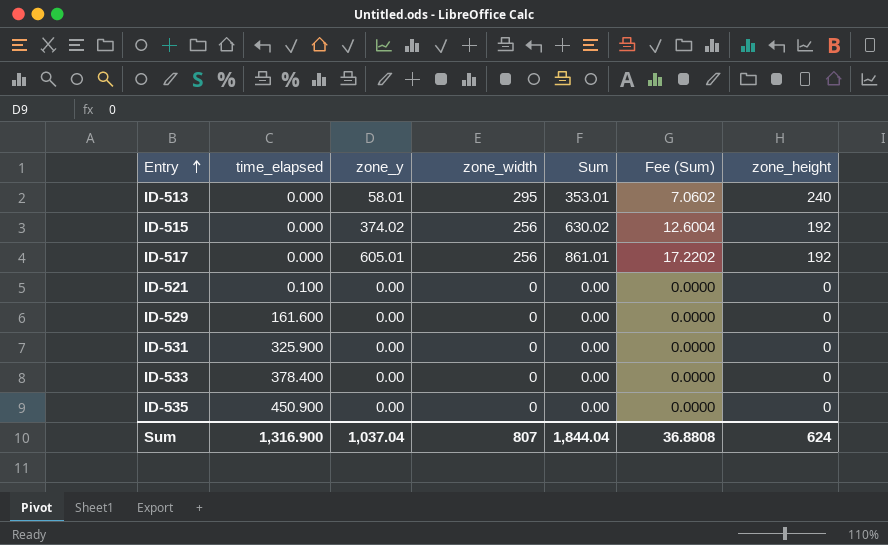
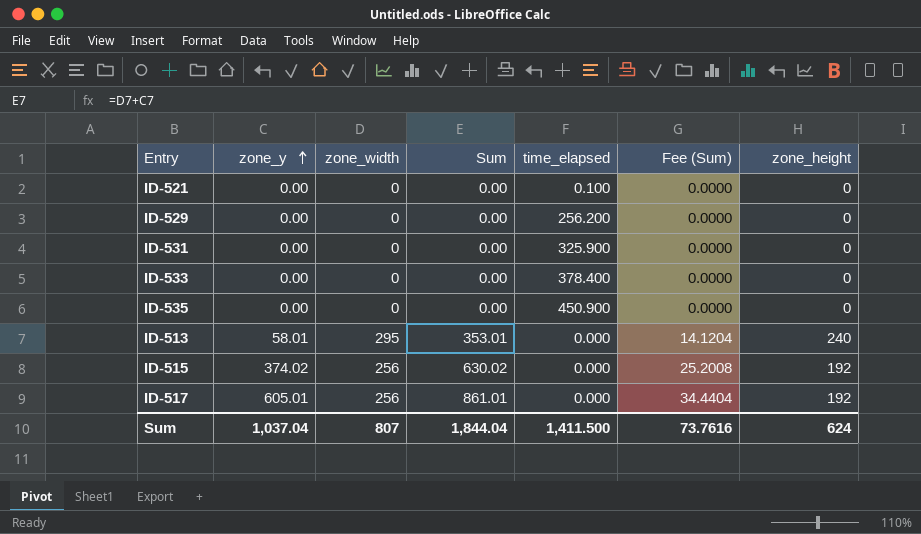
row order: Entry ascending -> zone_y ascending
column time_elapsed | position: 2 -> 5
column Fee (Sum) | formula: [Sum] * 0.02 -> [Sum] * 0.04
ID-529 | time_elapsed: 161.600 -> 256.200
Sum | time_elapsed: 1,316.900 -> 1,411.500
Sum | Fee (Sum): 36.8808 -> 73.7616

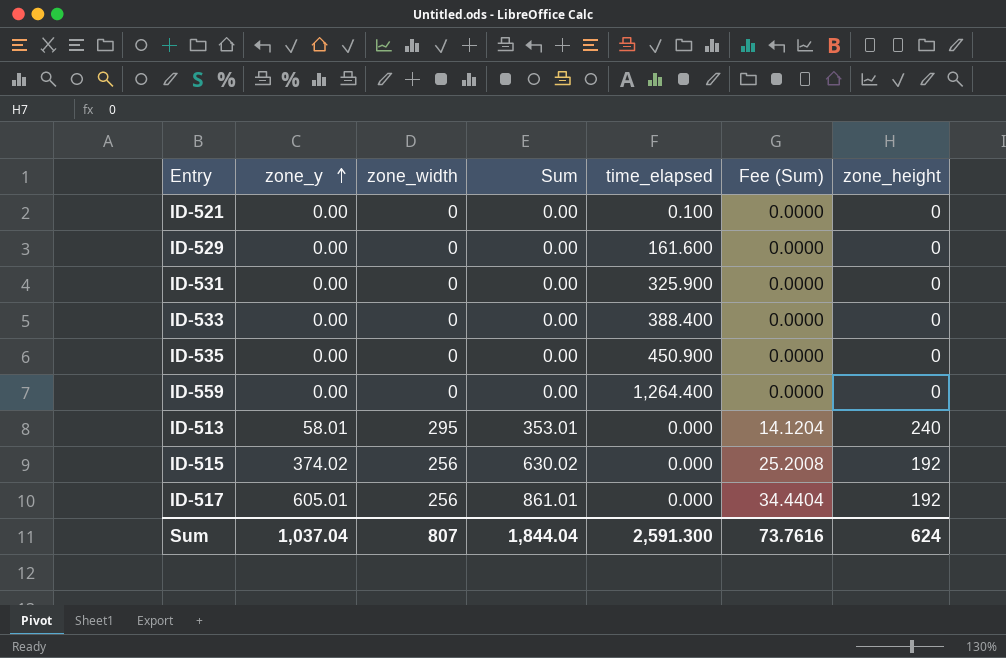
ID-529 | time_elapsed: 256.200 -> 161.600
ID-533 | time_elapsed: 378.400 -> 388.400
row ID-559: none -> 0.00 | 0 | 0.00 | 1,264.400 | 0.0000 | 0
Sum | time_elapsed: 1,411.500 -> 2,591.300

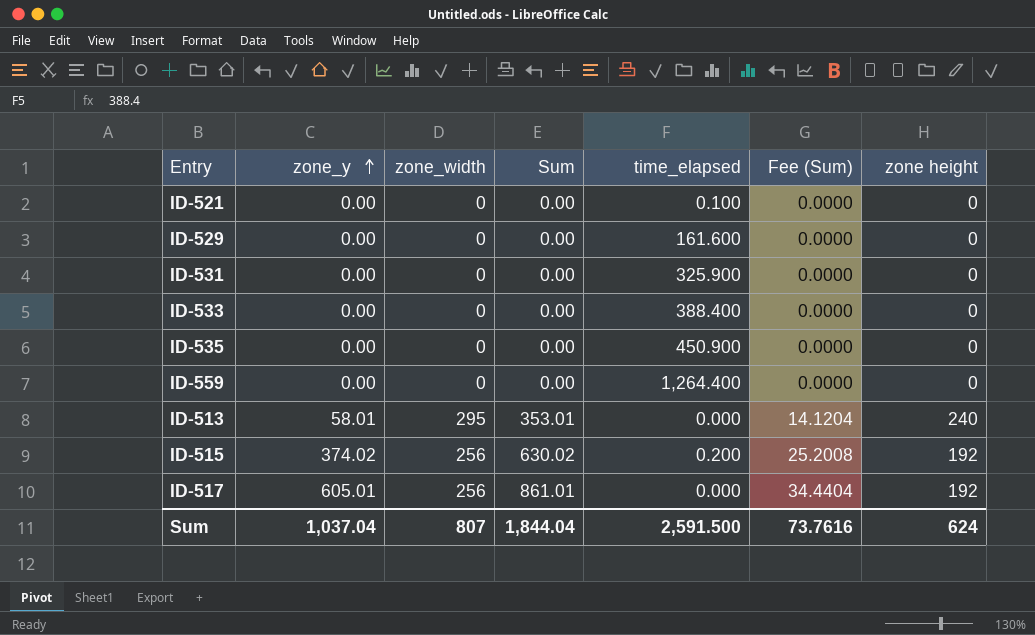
column name: zone_height -> zone height
ID-515 | time_elapsed: 0.000 -> 0.200
Sum | time_elapsed: 2,591.300 -> 2,591.500

